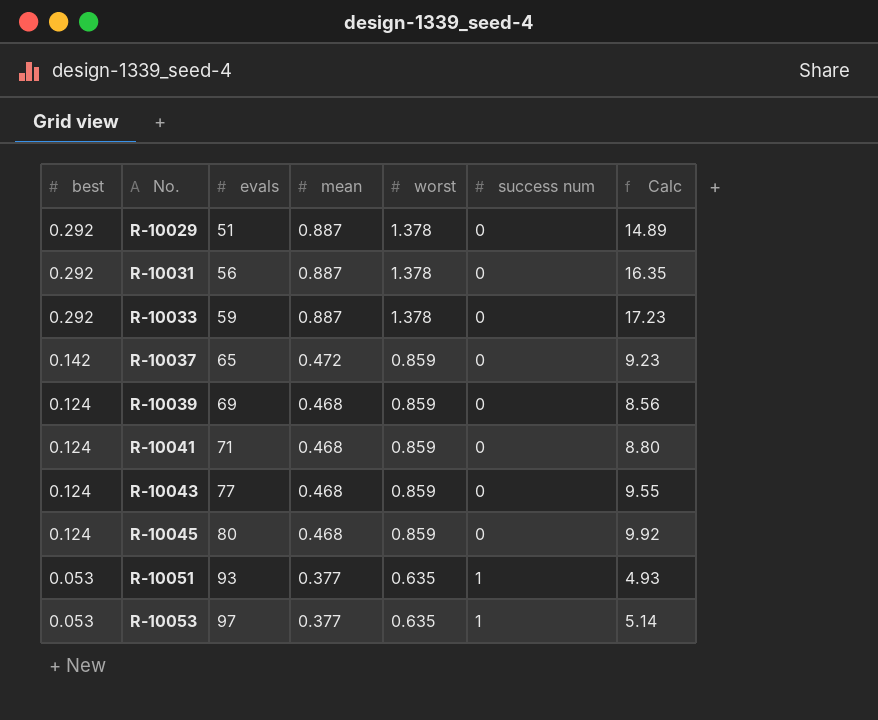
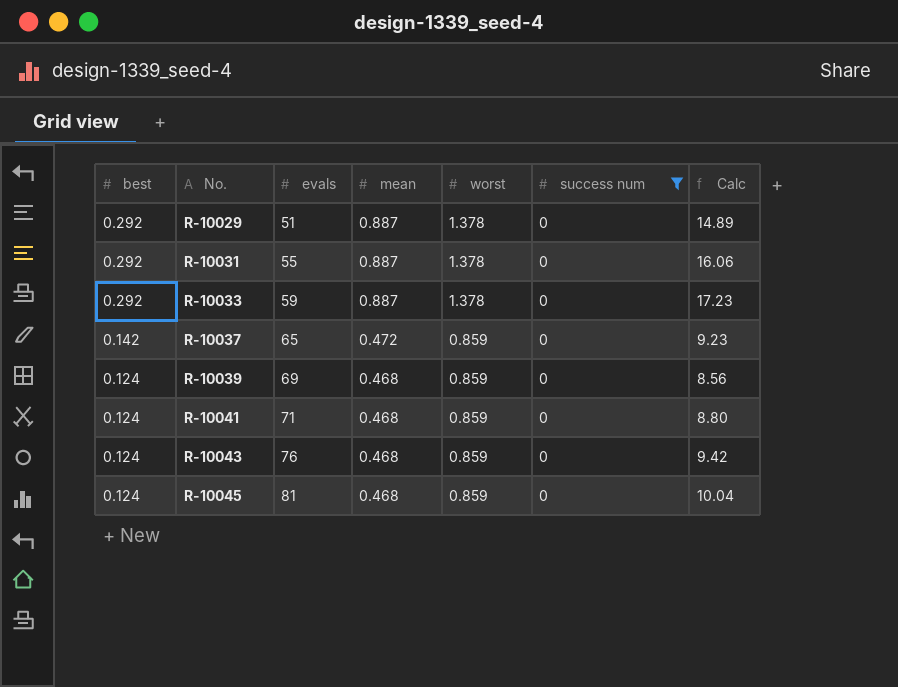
filter: none -> success num = 0
R-10031 | evals: 56 -> 55
R-10031 | Calc: 16.35 -> 16.06
R-10043 | evals: 77 -> 76
R-10043 | Calc: 9.55 -> 9.42
R-10045 | evals: 80 -> 81
R-10045 | Calc: 9.92 -> 10.04

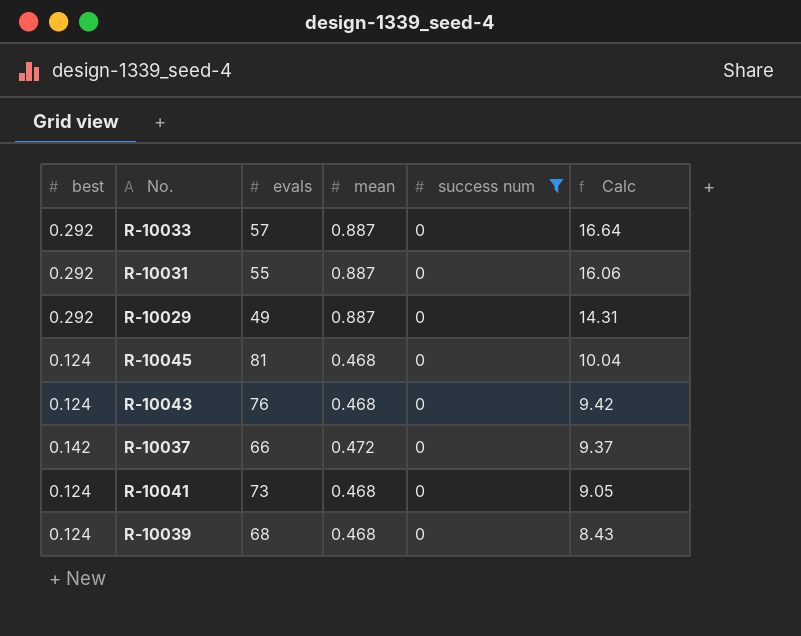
row order: best descending -> Calc descending
column worst | position: 5 -> none
R-10033 | evals: 59 -> 57
R-10033 | Calc: 17.23 -> 16.64
R-10029 | evals: 51 -> 49
R-10029 | Calc: 14.89 -> 14.31
R-10037 | evals: 65 -> 66
R-10037 | Calc: 9.23 -> 9.37
R-10041 | evals: 71 -> 73
R-10041 | Calc: 8.80 -> 9.05
R-10039 | evals: 69 -> 68
R-10039 | Calc: 8.56 -> 8.43

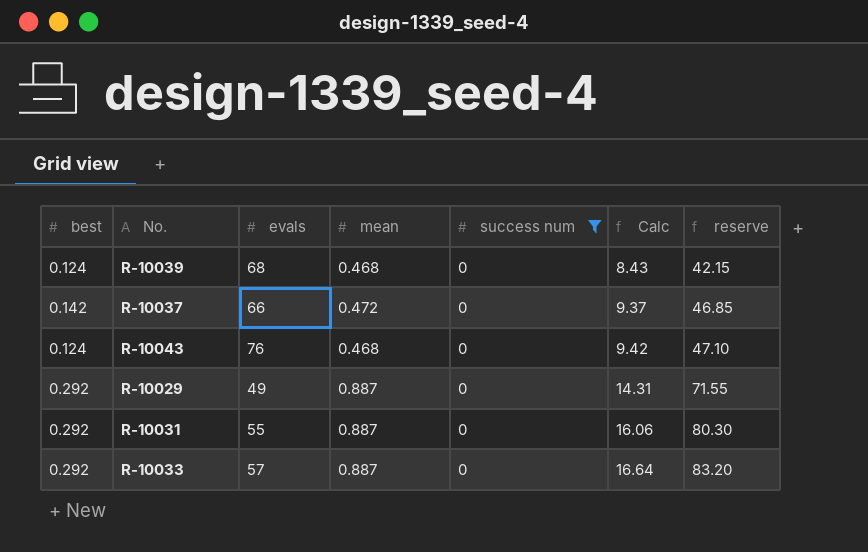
row order: Calc descending -> Calc ascending
column reserve | formula: none -> [Calc] * 5
row R-10045: 0.124 | 81 | 0.468 | 0 | 10.04 -> none
row R-10041: 0.124 | 73 | 0.468 | 0 | 9.05 -> none

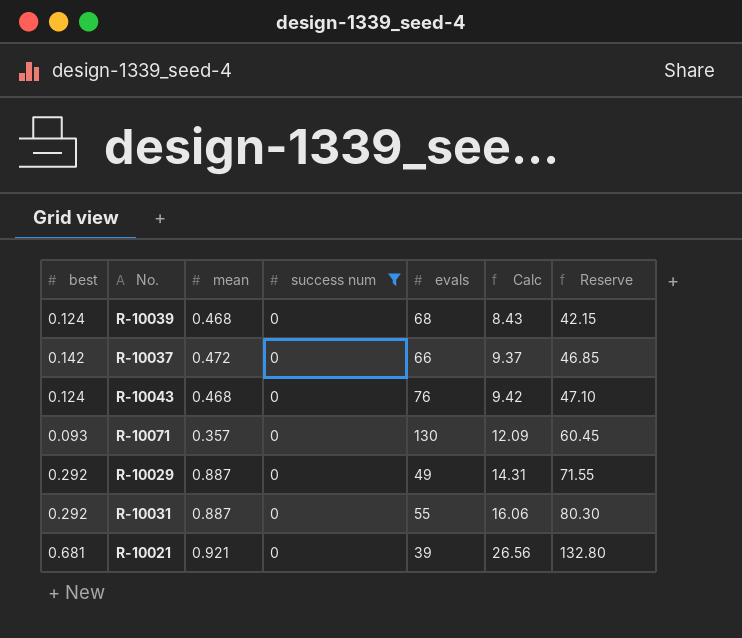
column evals | position: 3 -> 5
column name: reserve -> Reserve
row R-10033: 0.292 | 57 | 0.887 | 0 | 16.64 | 83.20 -> none
row R-10071: none -> 0.093 | 0.357 | 0 | 130 | 12.09 | 60.45
row R-10021: none -> 0.681 | 0.921 | 0 | 39 | 26.56 | 132.80

